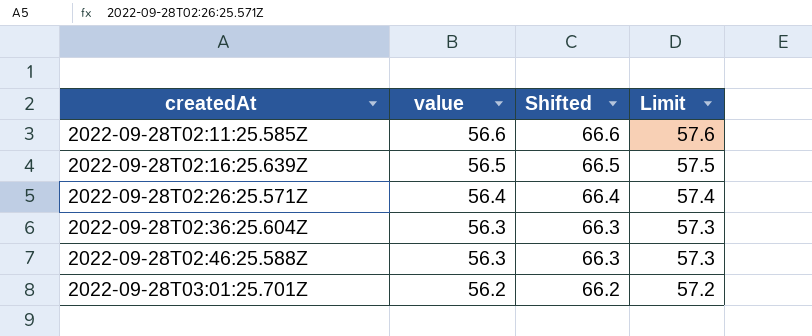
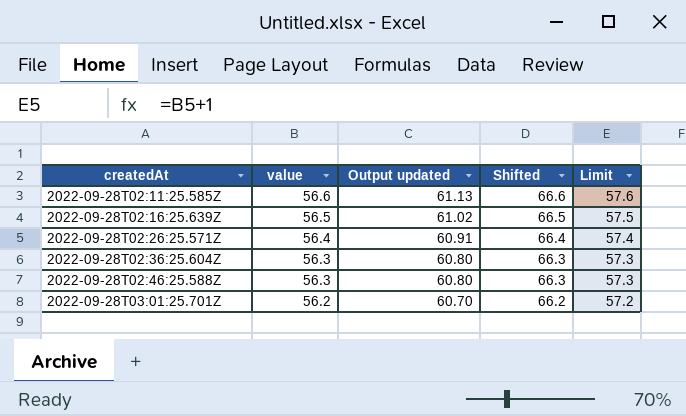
column Output updated | formula: none -> [value] * 1.08

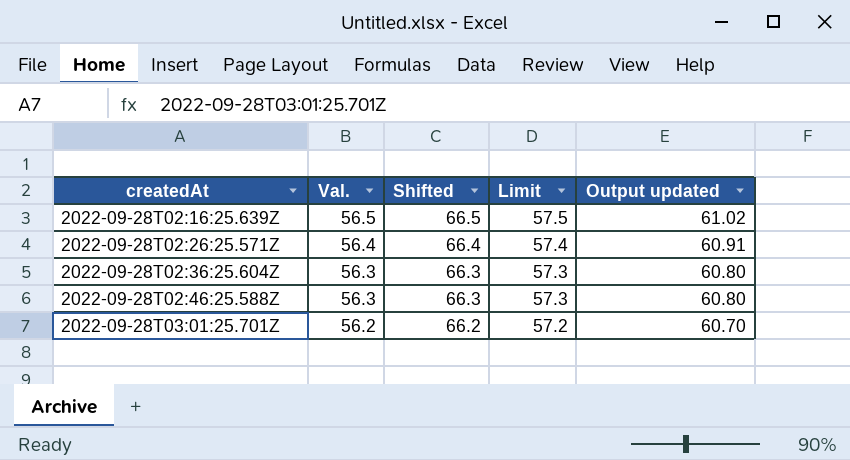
column name: value -> Val.
column Output updated | position: 3 -> 5
row 2022-09-28T02:11:25.585Z: 56.6 | 61.13 | 66.6 | 57.6 -> none

